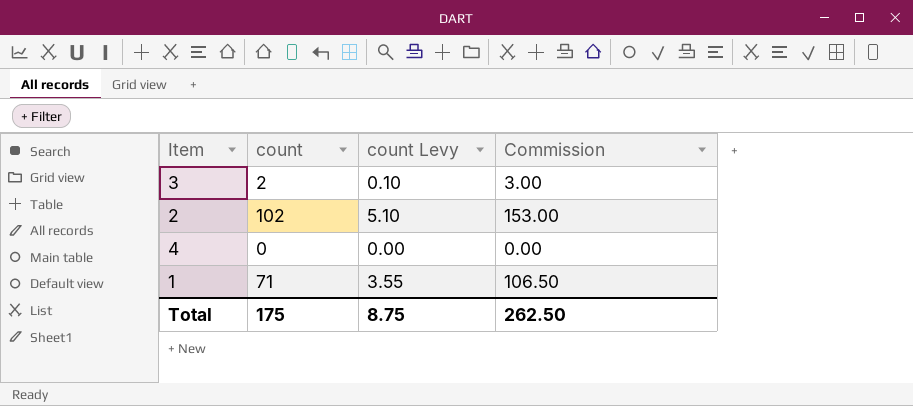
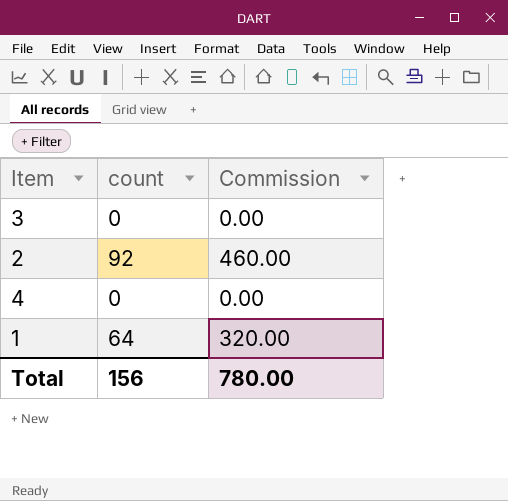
column count Levy | formula: [count] * 0.05 -> none
column Commission | formula: [count] * 1.5 -> [count] * 5
3 | count: 2 -> 0
2 | count: 102 -> 92
1 | count: 71 -> 64
Total | count: 175 -> 156
Total | Commission: 262.50 -> 780.00

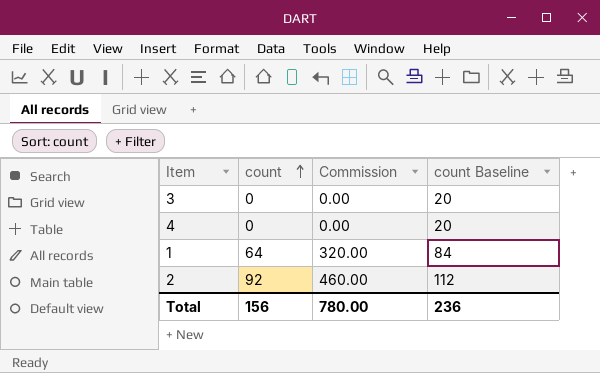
row order: none -> count ascending
column count Baseline | formula: none -> [count] + 20

